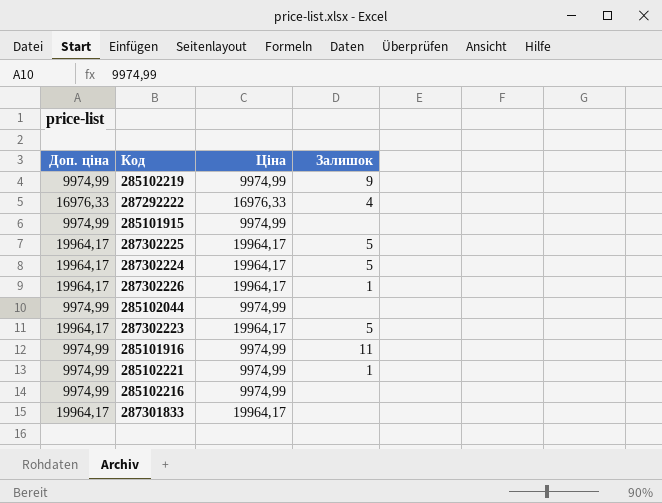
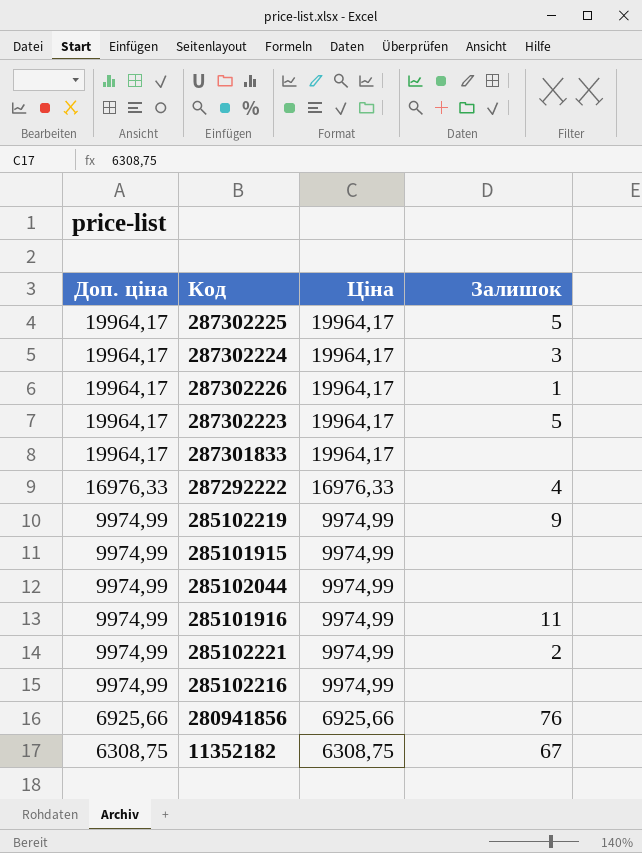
row order: none -> Доп. ціна descending
287302224 | Залишок: 5 -> 3
285102221 | Залишок: 1 -> 2
row 280941856: none -> 6925,66 | 6925,66 | 76
row 11352182: none -> 6308,75 | 6308,75 | 67

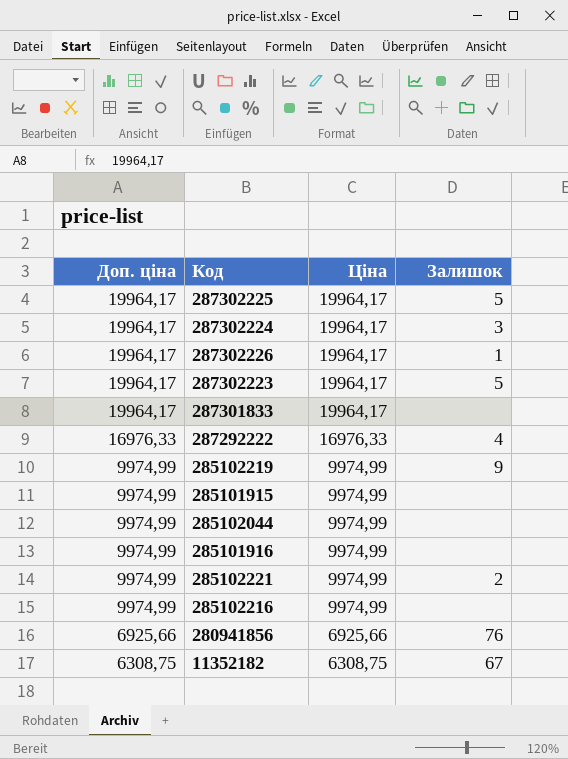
285101916 | Залишок: 11 -> none

